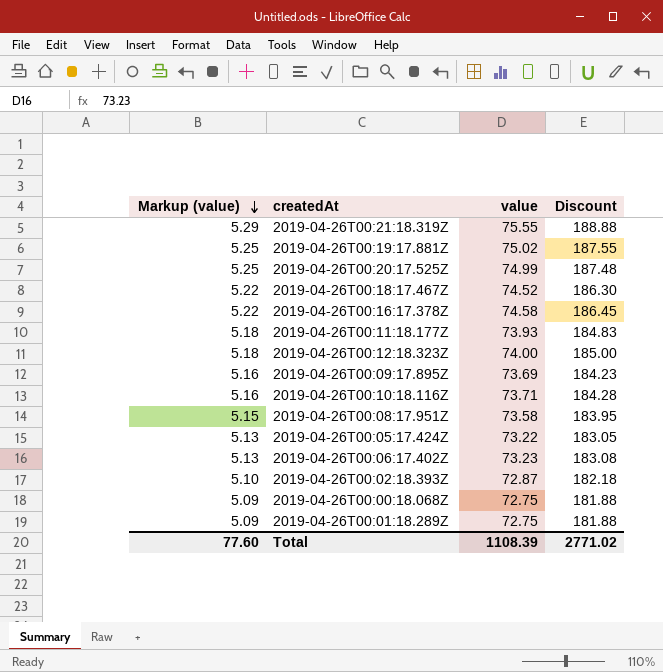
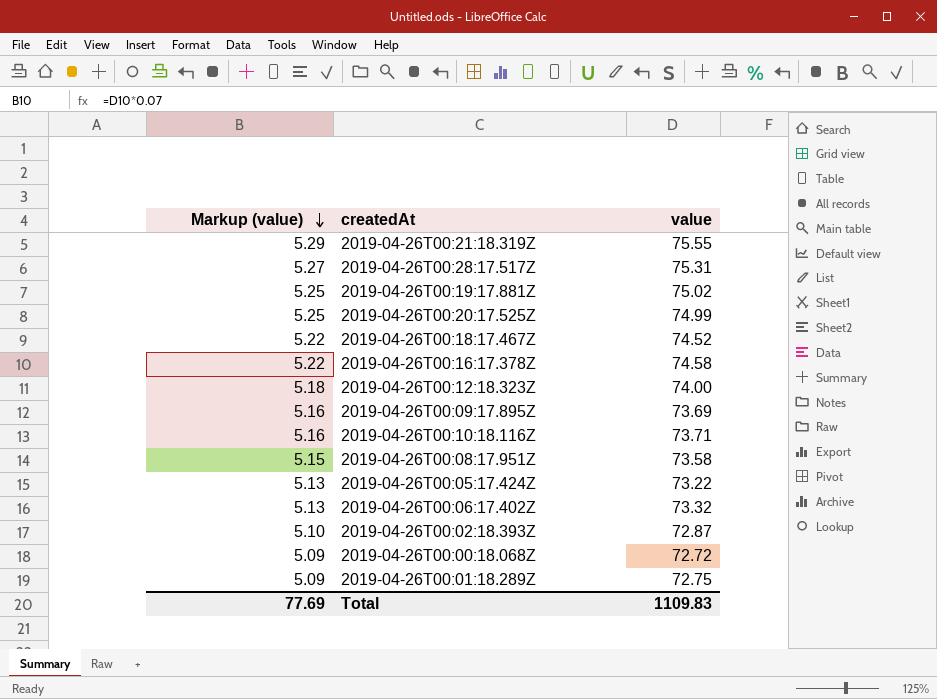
column Discount | formula: [value] * 2.5 -> none
row 2019-04-26T00:11:18.177Z: 5.18 | 73.93 | 184.83 -> none
row 2019-04-26T00:28:17.517Z: none -> 5.27 | 75.31
2019-04-26T00:06:17.402Z | value: 73.23 -> 73.32
2019-04-26T00:00:18.068Z | value: 72.75 -> 72.72
Total | Markup (value): 77.60 -> 77.69
Total | value: 1108.39 -> 1109.83

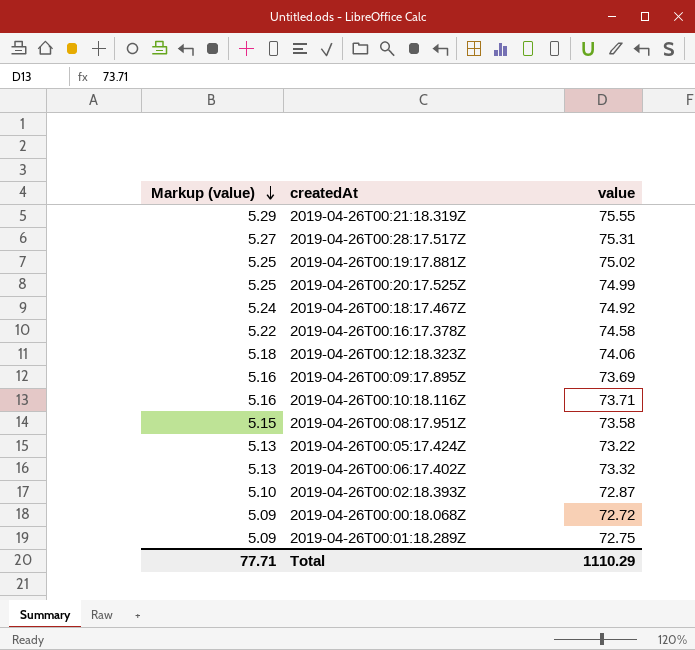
2019-04-26T00:18:17.467Z | Markup (value): 5.22 -> 5.24
2019-04-26T00:18:17.467Z | value: 74.52 -> 74.92
2019-04-26T00:12:18.323Z | value: 74.00 -> 74.06
Total | Markup (value): 77.69 -> 77.71
Total | value: 1109.83 -> 1110.29

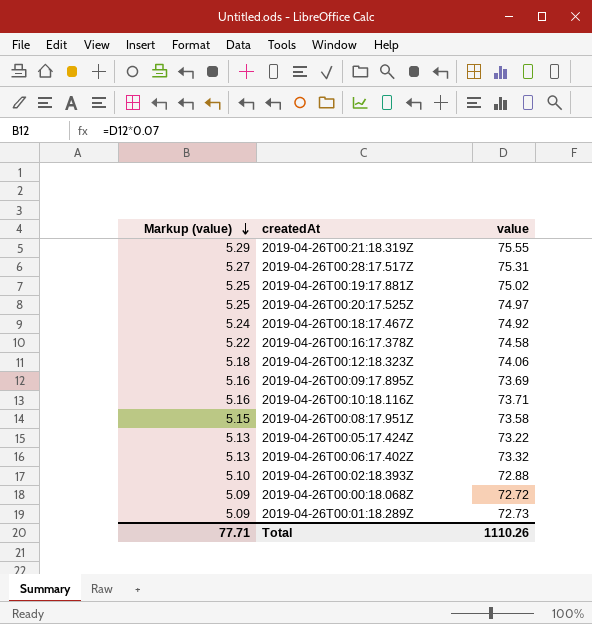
2019-04-26T00:20:17.525Z | value: 74.99 -> 74.97
2019-04-26T00:02:18.393Z | value: 72.87 -> 72.88
2019-04-26T00:01:18.289Z | value: 72.75 -> 72.73
Total | value: 1110.29 -> 1110.26

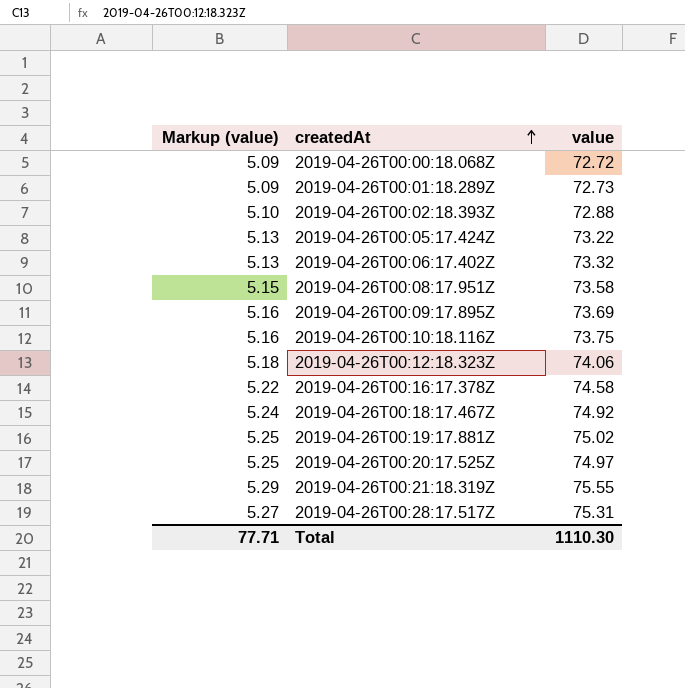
row order: Markup (value) descending -> createdAt ascending
2019-04-26T00:10:18.116Z | value: 73.71 -> 73.75
Total | value: 1110.26 -> 1110.30

